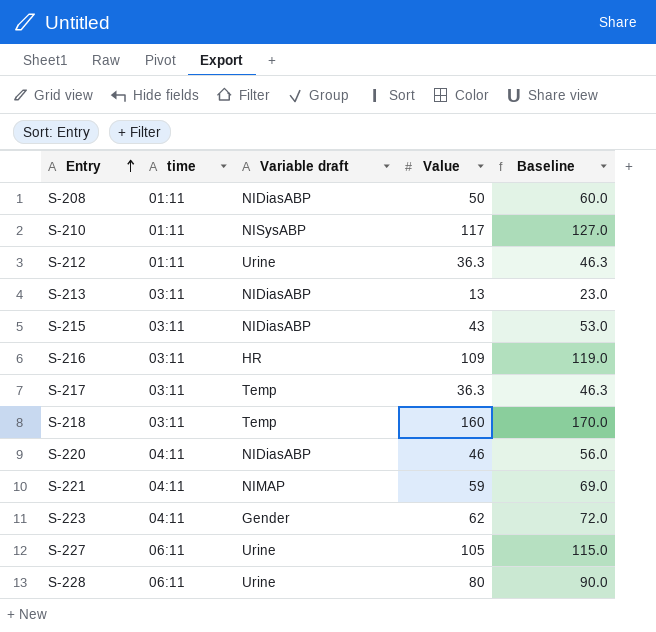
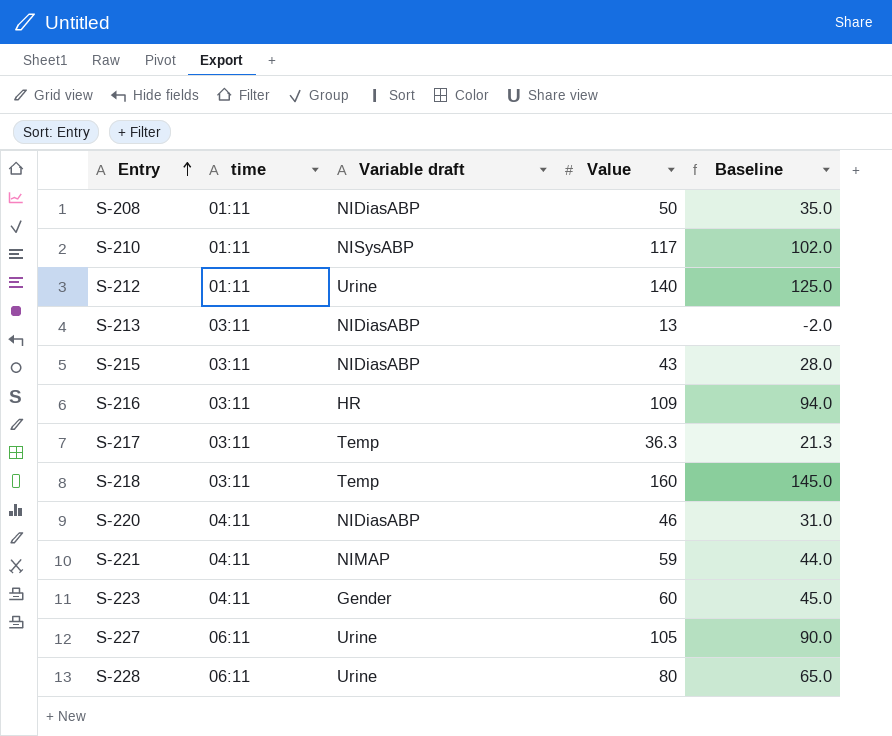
column Baseline | formula: [Value] + 10 -> [Value] - 15
S-212 | Value: 36.3 -> 140
S-223 | Value: 62 -> 60

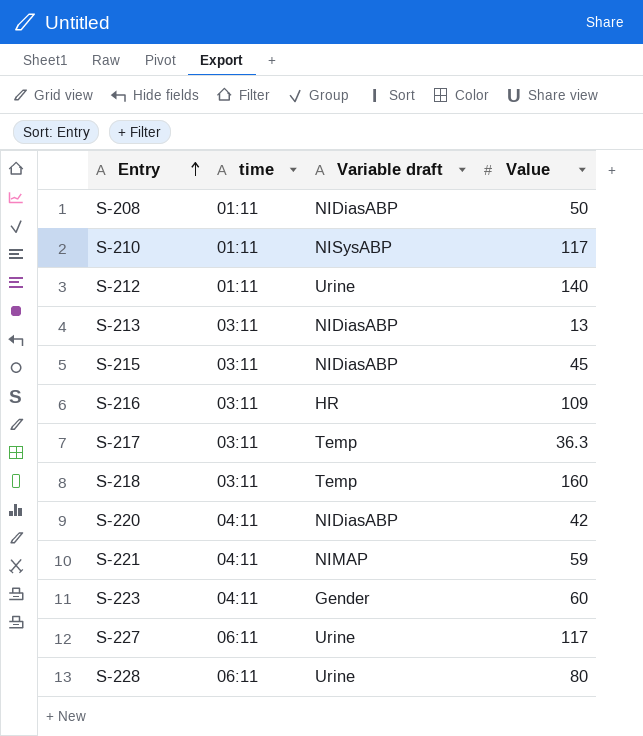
column Baseline | formula: [Value] - 15 -> none
S-215 | Value: 43 -> 45
S-220 | Value: 46 -> 42
S-227 | Value: 105 -> 117

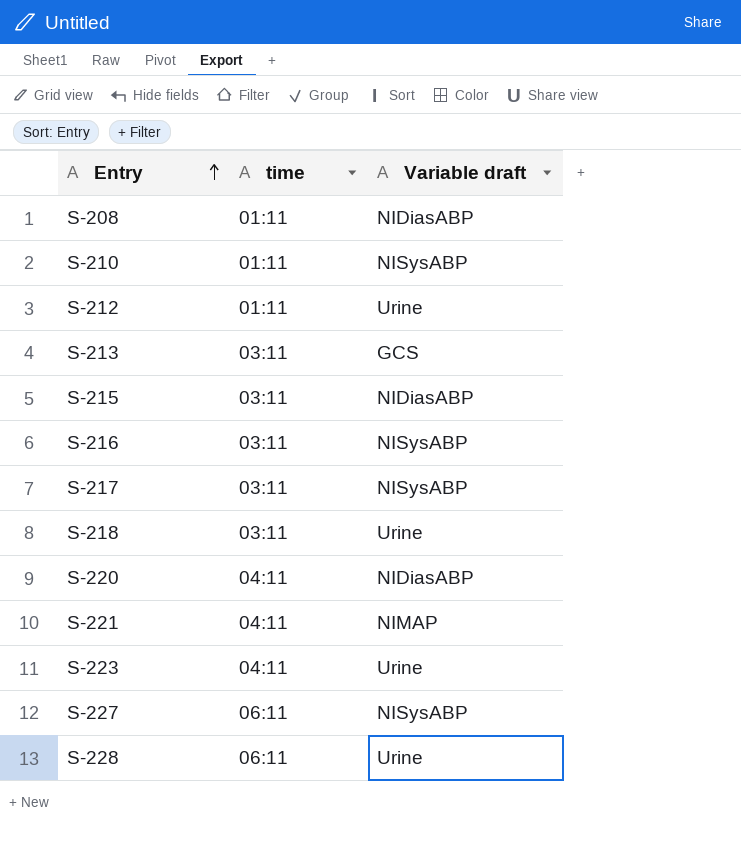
column Value | position: 4 -> none
S-213 | Variable draft: NIDiasABP -> GCS
S-216 | Variable draft: HR -> NISysABP
S-217 | Variable draft: Temp -> NISysABP
S-218 | Variable draft: Temp -> Urine
S-223 | Variable draft: Gender -> Urine
S-227 | Variable draft: Urine -> NISysABP

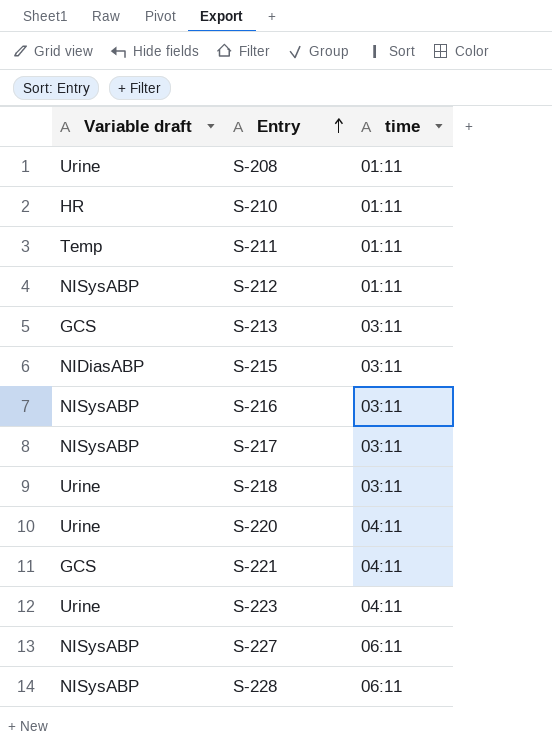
column Variable draft | position: 3 -> 1
S-208 | Variable draft: NIDiasABP -> Urine
S-210 | Variable draft: NISysABP -> HR
row S-211: none -> Temp | 01:11
S-212 | Variable draft: Urine -> NISysABP
S-220 | Variable draft: NIDiasABP -> Urine
S-221 | Variable draft: NIMAP -> GCS
S-228 | Variable draft: Urine -> NISysABP

